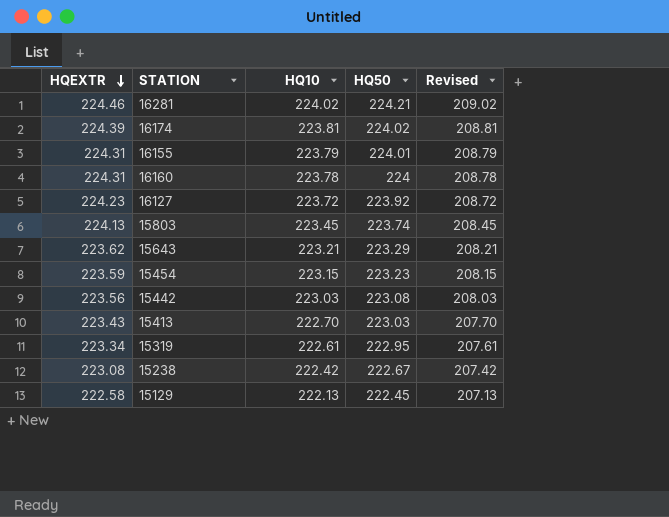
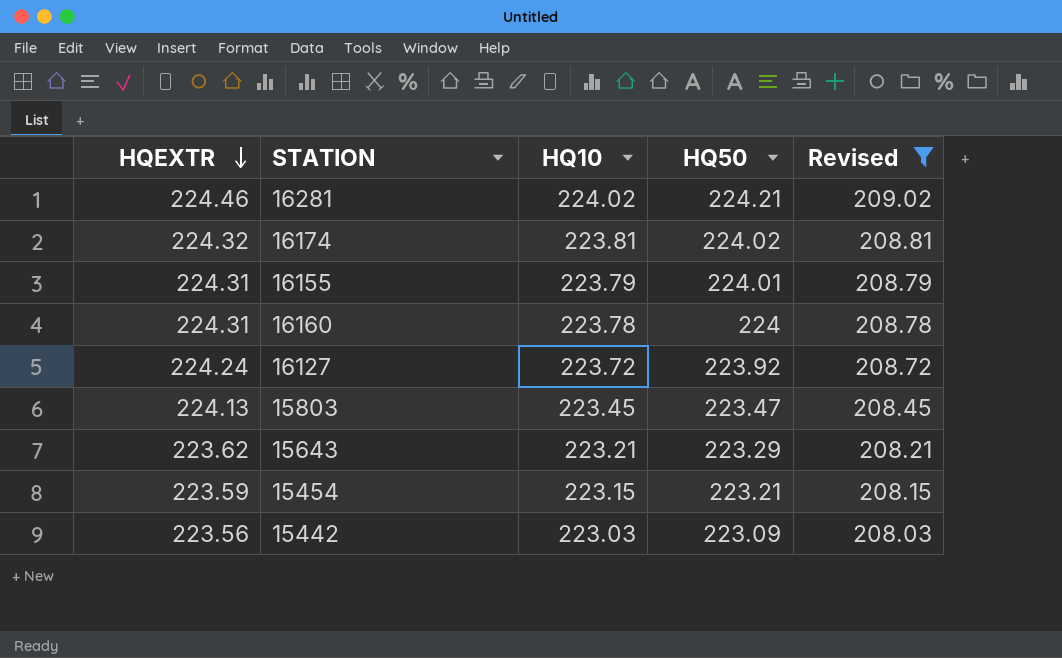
filter: none -> Revised >= 208.03
16174 | HQEXTR: 224.39 -> 224.32
16127 | HQEXTR: 224.23 -> 224.24
15803 | HQ50: 223.74 -> 223.47
15454 | HQ50: 223.23 -> 223.21
15442 | HQ50: 223.08 -> 223.09

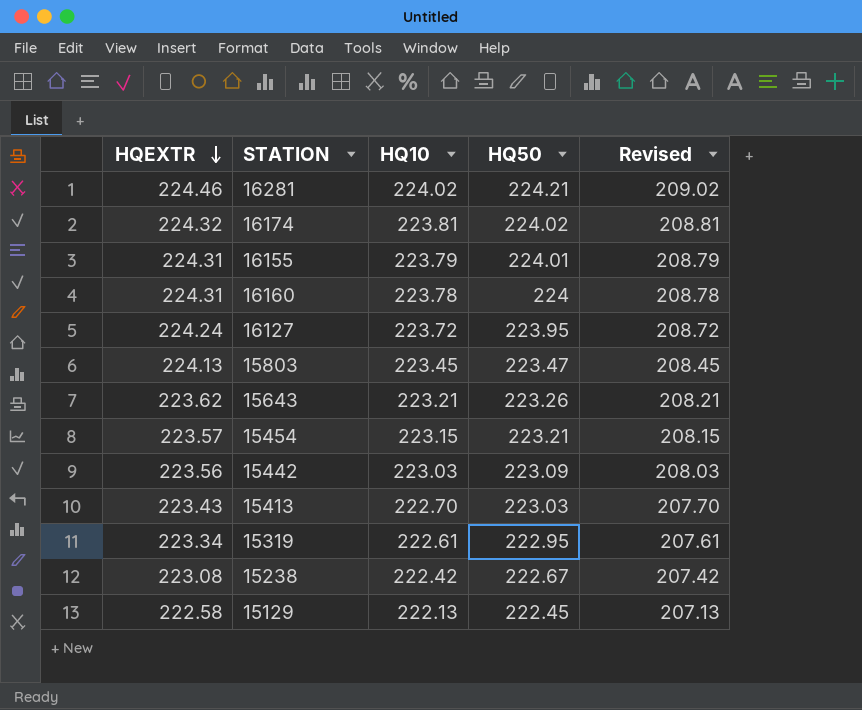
filter: Revised >= 208.03 -> none
16127 | HQ50: 223.92 -> 223.95
15643 | HQ50: 223.29 -> 223.26
15454 | HQEXTR: 223.59 -> 223.57

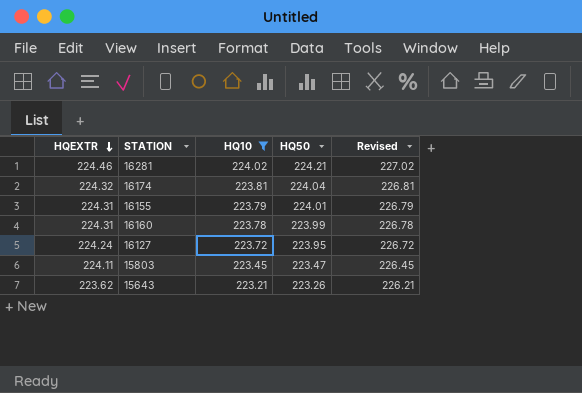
filter: none -> HQ10 >= 223.21
column Revised | formula: [HQ10] - 15 -> [HQ10] + 3
16174 | HQ50: 224.02 -> 224.04
16160 | HQ50: 224 -> 223.99
15803 | HQEXTR: 224.13 -> 224.11

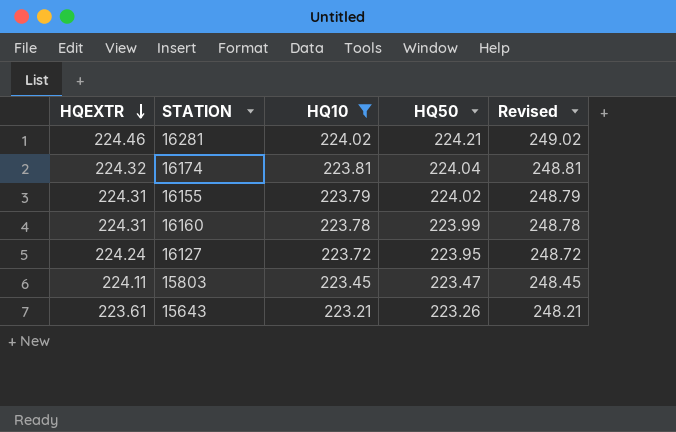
column Revised | formula: [HQ10] + 3 -> [HQ10] + 25
16155 | HQ50: 224.01 -> 224.02
15643 | HQEXTR: 223.62 -> 223.61

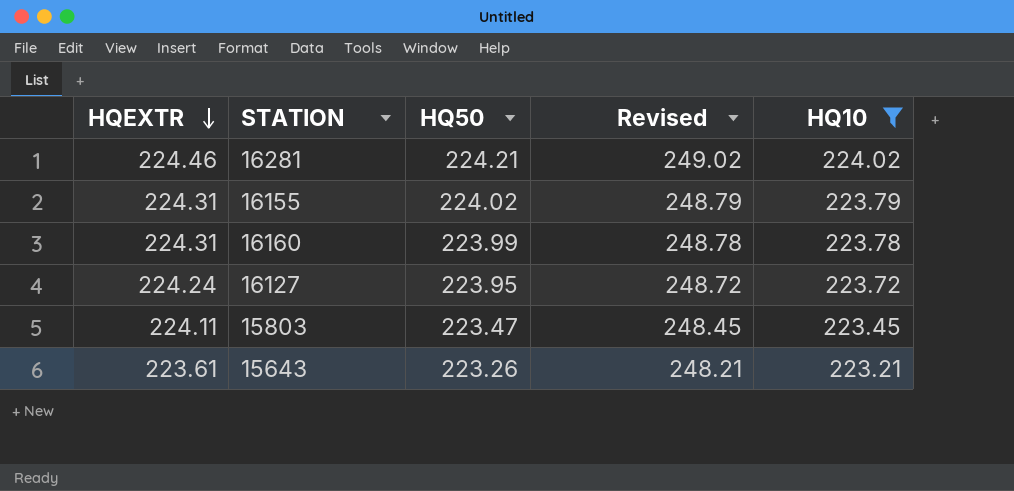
column HQ10 | position: 3 -> 5
row 16174: 224.32 | 223.81 | 224.04 | 248.81 -> none

